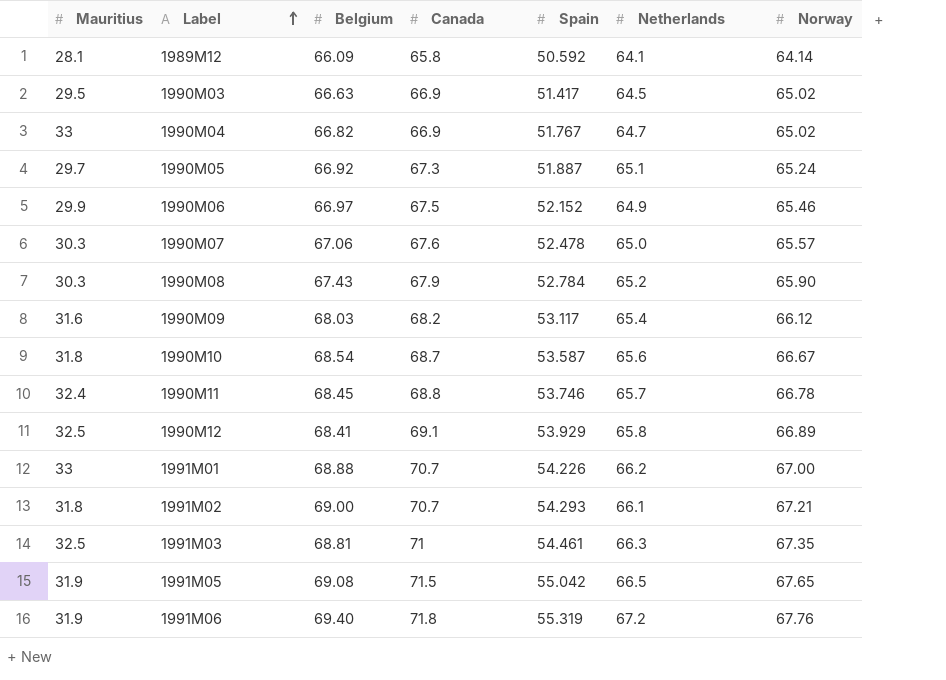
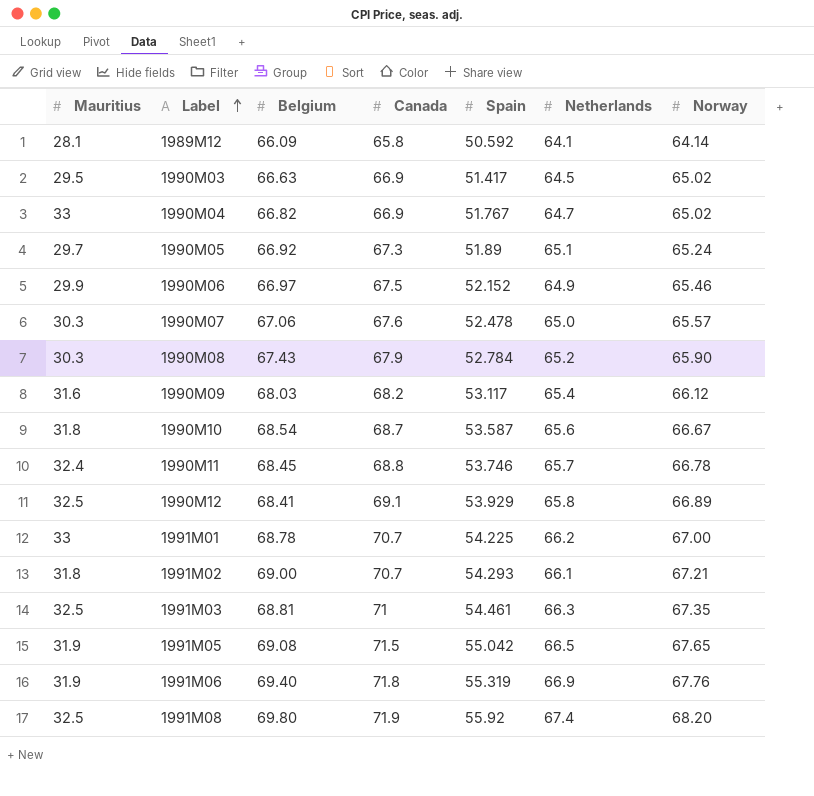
1990M05 | Spain: 51.887 -> 51.89
1991M01 | Belgium: 68.88 -> 68.78
1991M01 | Spain: 54.226 -> 54.225
1991M06 | Netherlands: 67.2 -> 66.9
row 1991M08: none -> 32.5 | 69.80 | 71.9 | 55.92 | 67.4 | 68.20

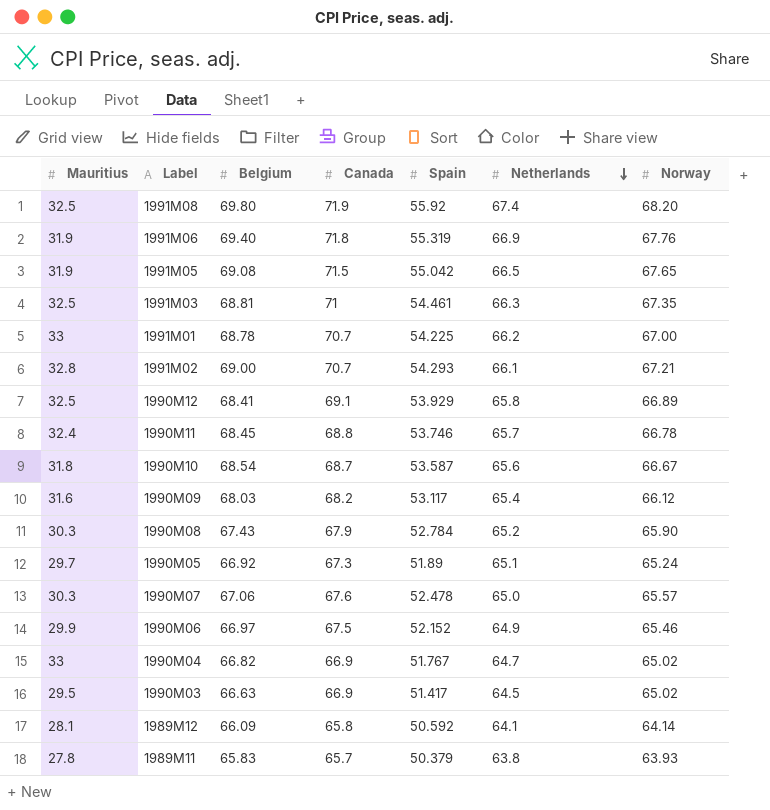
row order: Label ascending -> Netherlands descending
1991M02 | Mauritius: 31.8 -> 32.8
row 1989M11: none -> 27.8 | 65.83 | 65.7 | 50.379 | 63.8 | 63.93

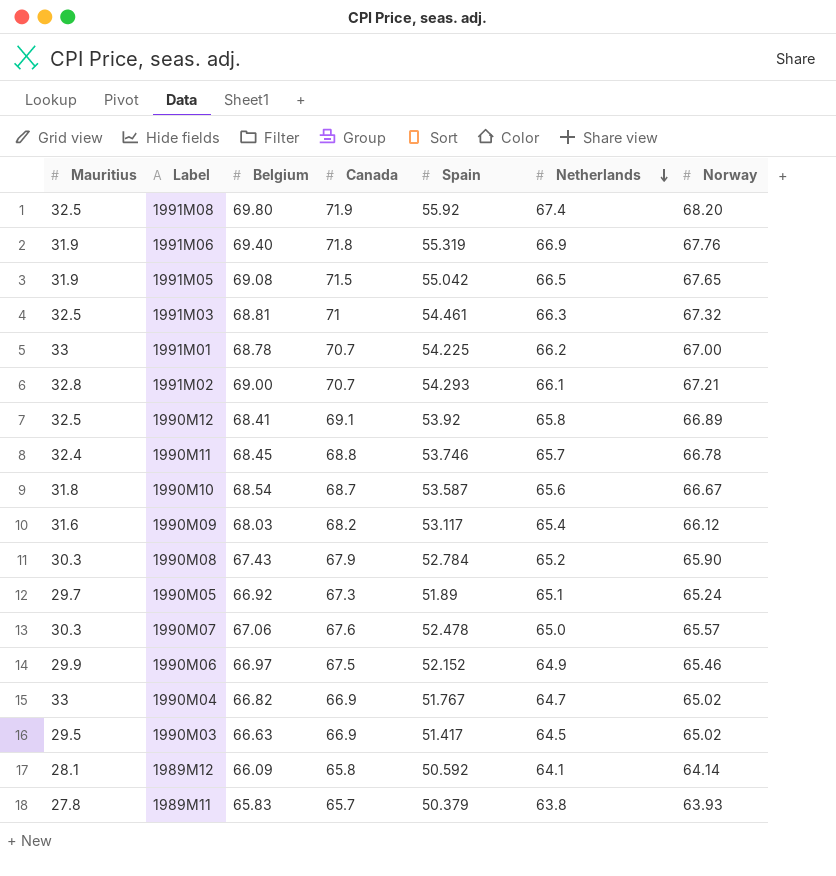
1991M03 | Norway: 67.35 -> 67.32
1990M12 | Spain: 53.929 -> 53.92

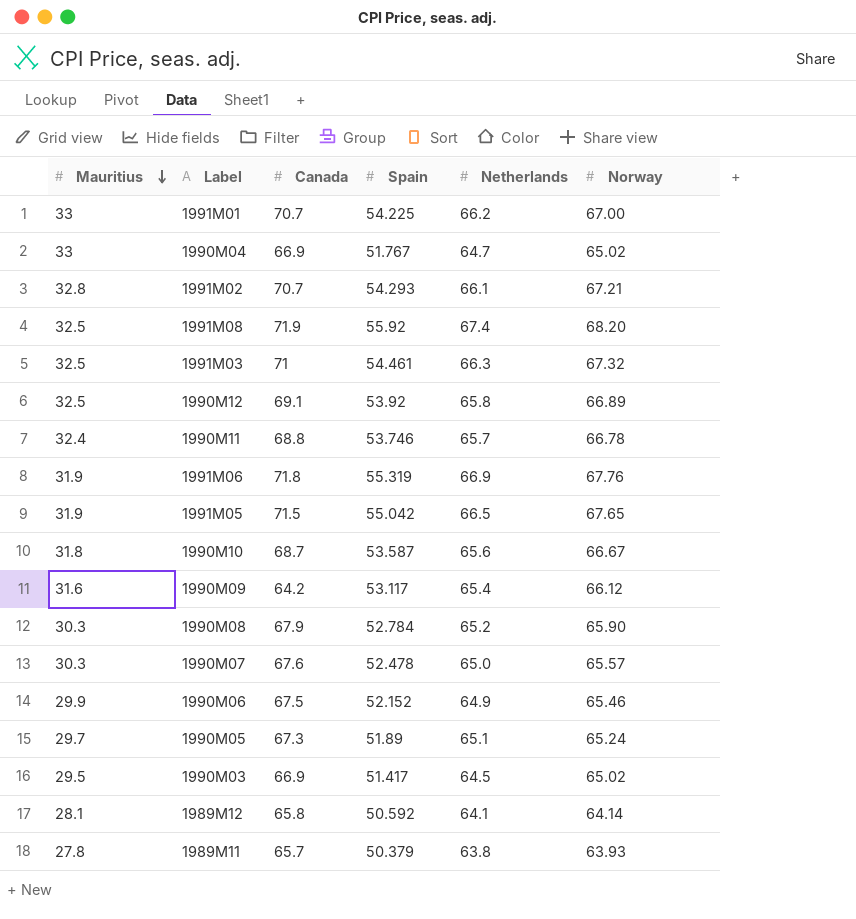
row order: Netherlands descending -> Mauritius descending
column Belgium | position: 3 -> none
1990M09 | Canada: 68.2 -> 64.2

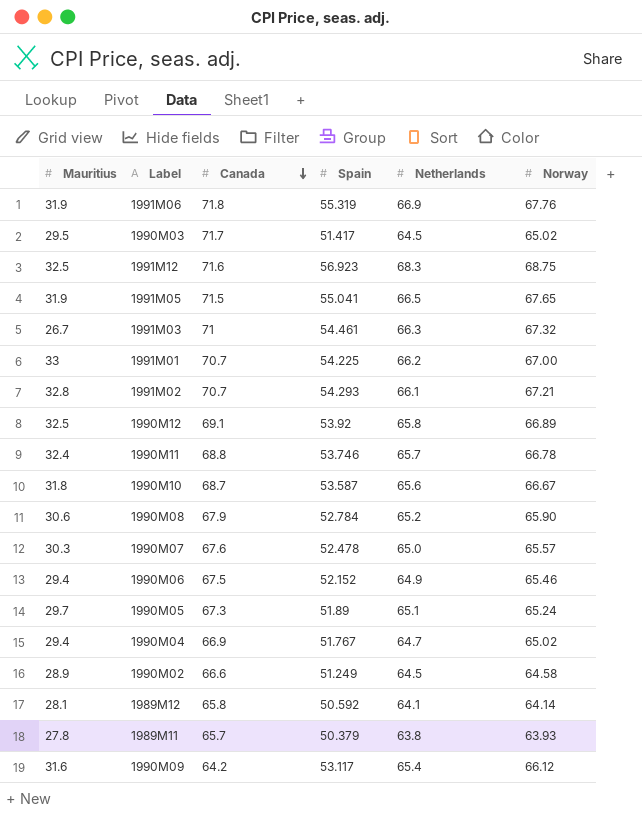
row order: Mauritius descending -> Canada descending
row 1991M08: 32.5 | 71.9 | 55.92 | 67.4 | 68.20 -> none
1990M03 | Canada: 66.9 -> 71.7
row 1991M12: none -> 32.5 | 71.6 | 56.923 | 68.3 | 68.75
1991M05 | Spain: 55.042 -> 55.041
1991M03 | Mauritius: 32.5 -> 26.7
1990M08 | Mauritius: 30.3 -> 30.6
1990M06 | Mauritius: 29.9 -> 29.4
1990M04 | Mauritius: 33 -> 29.4
row 1990M02: none -> 28.9 | 66.6 | 51.249 | 64.5 | 64.58

